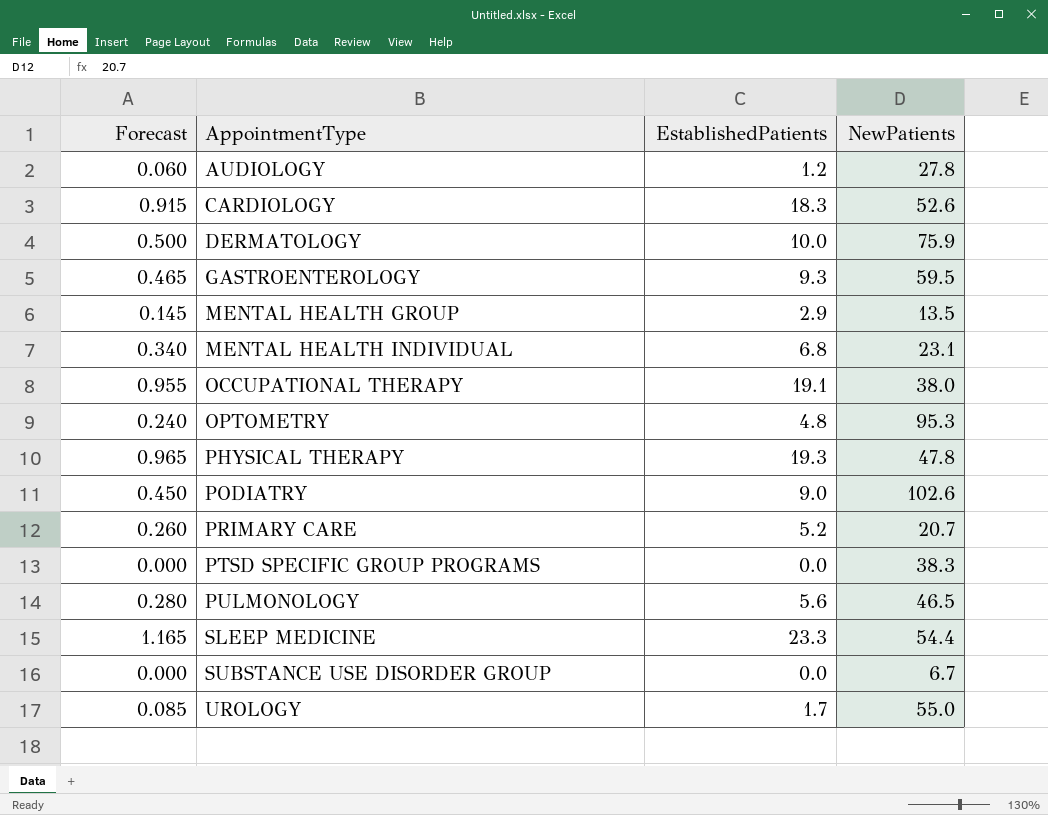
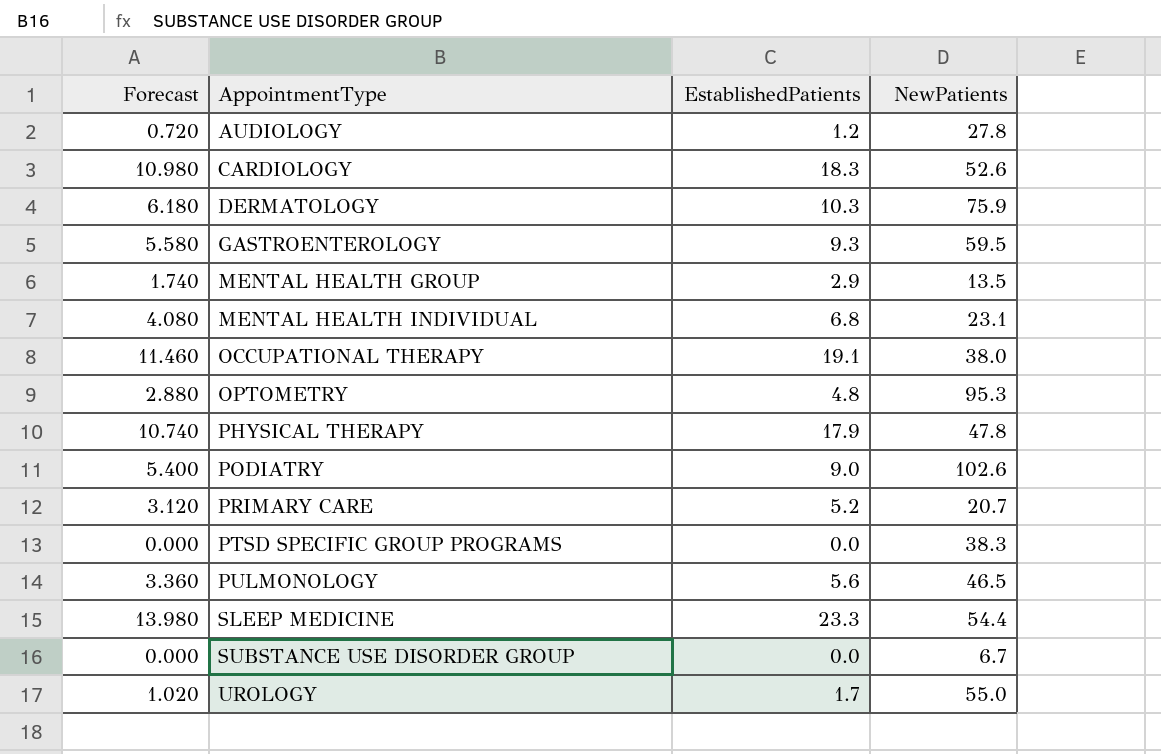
column Forecast | formula: [EstablishedPatients] * 0.05 -> [EstablishedPatients] * 0.6
DERMATOLOGY | EstablishedPatients: 10.0 -> 10.3
PHYSICAL THERAPY | EstablishedPatients: 19.3 -> 17.9

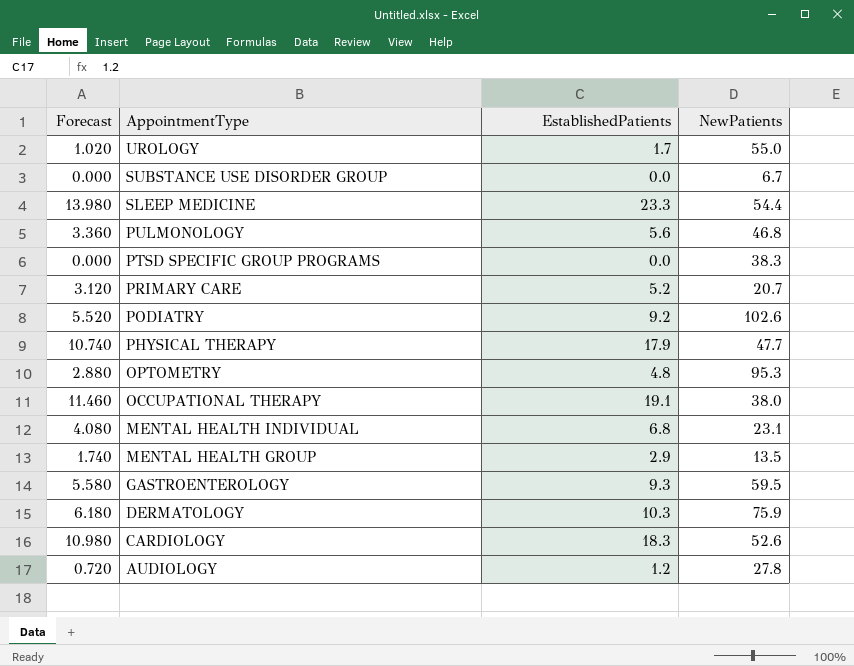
row order: AppointmentType ascending -> AppointmentType descending
PULMONOLOGY | NewPatients: 46.5 -> 46.8
PODIATRY | Forecast: 5.400 -> 5.520
PODIATRY | EstablishedPatients: 9.0 -> 9.2
PHYSICAL THERAPY | NewPatients: 47.8 -> 47.7

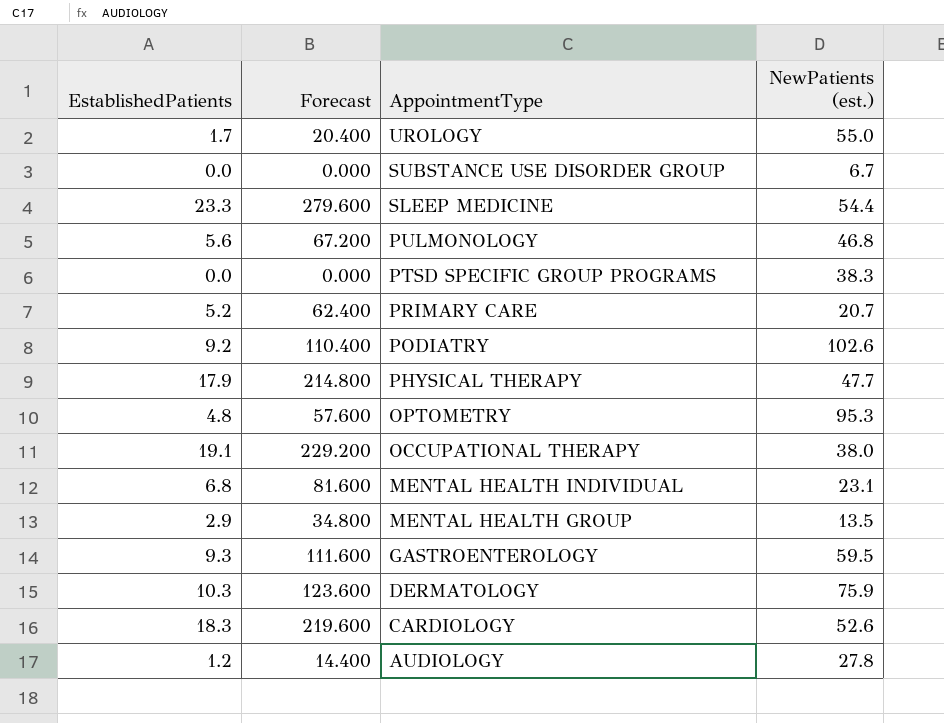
column EstablishedPatients | position: 3 -> 1
column Forecast | formula: [EstablishedPatients] * 0.6 -> [EstablishedPatients] * 12
column name: NewPatients -> NewPatients (est.)

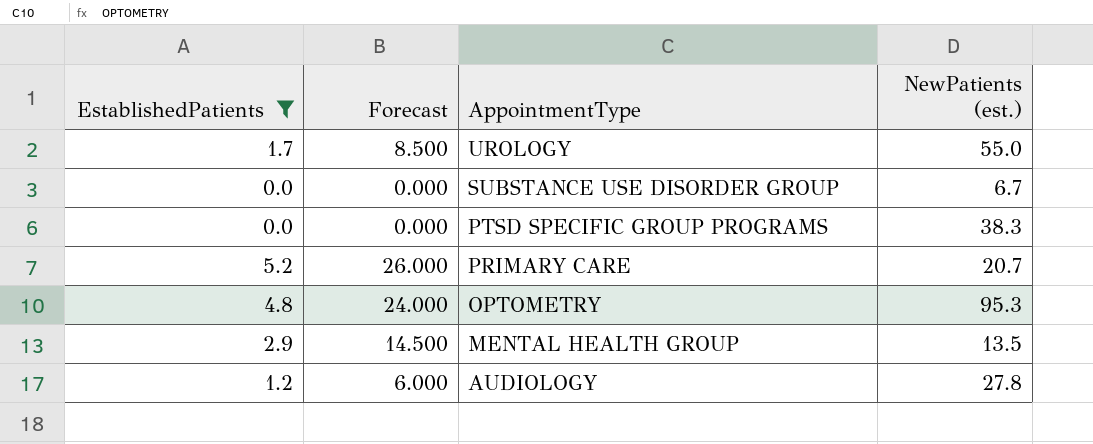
filter: none -> EstablishedPatients <= 5.2
column Forecast | formula: [EstablishedPatients] * 12 -> [EstablishedPatients] * 5

